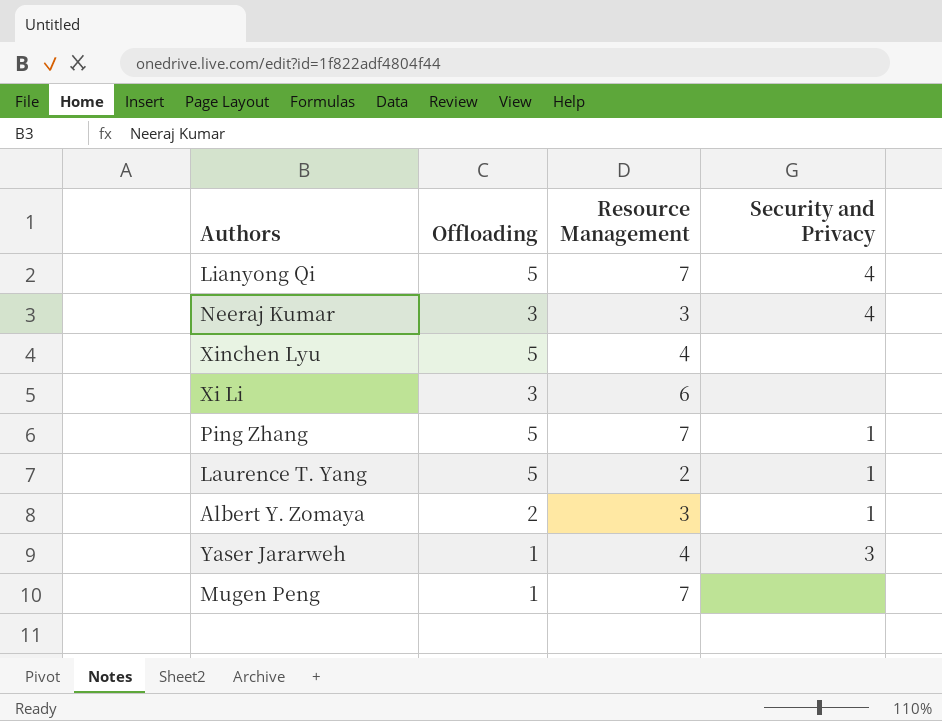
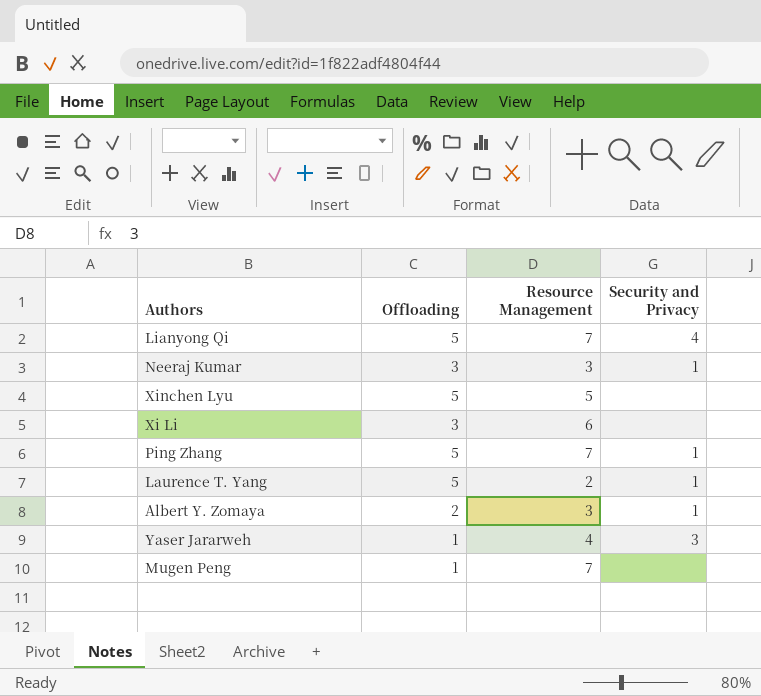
Neeraj Kumar | Security and Privacy: 4 -> 1
Xinchen Lyu | Resource Management: 4 -> 5

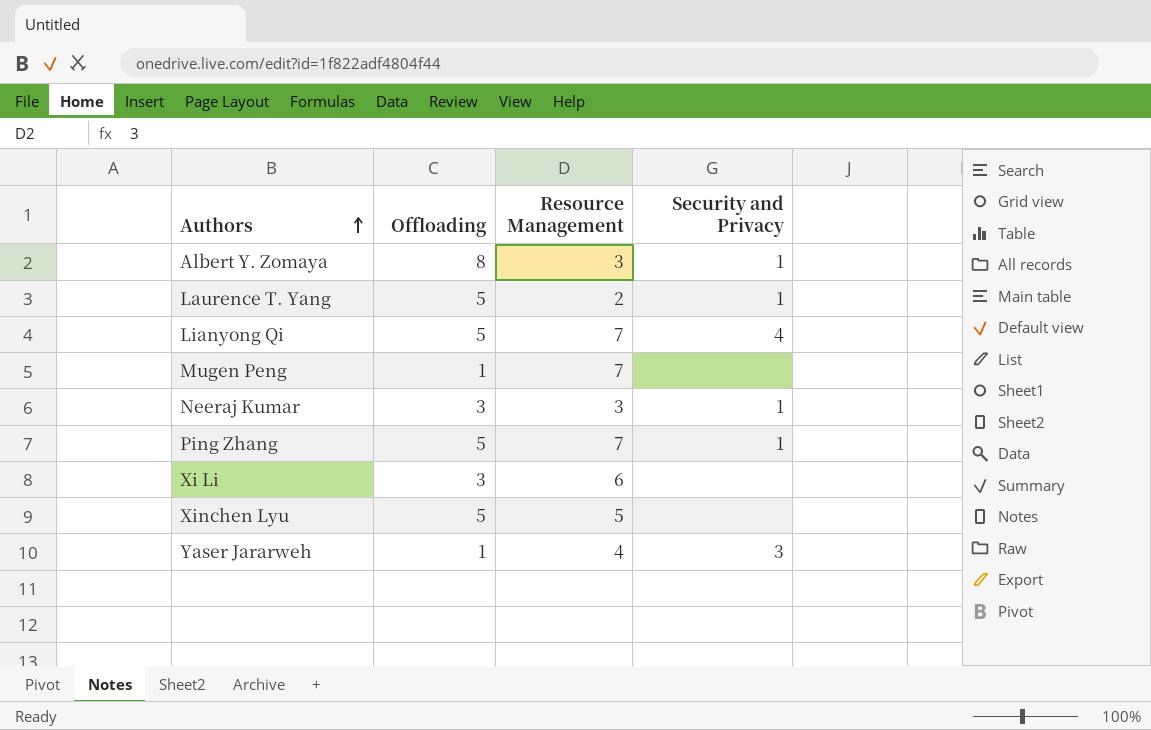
row order: none -> Authors ascending
Albert Y. Zomaya | Offloading: 2 -> 8

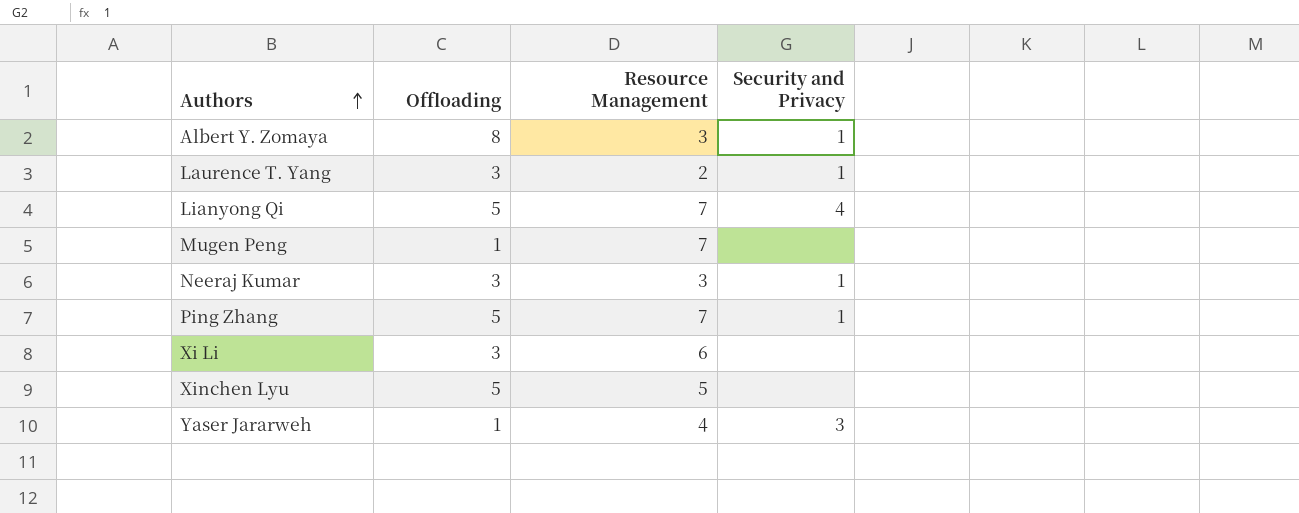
Laurence T. Yang | Offloading: 5 -> 3

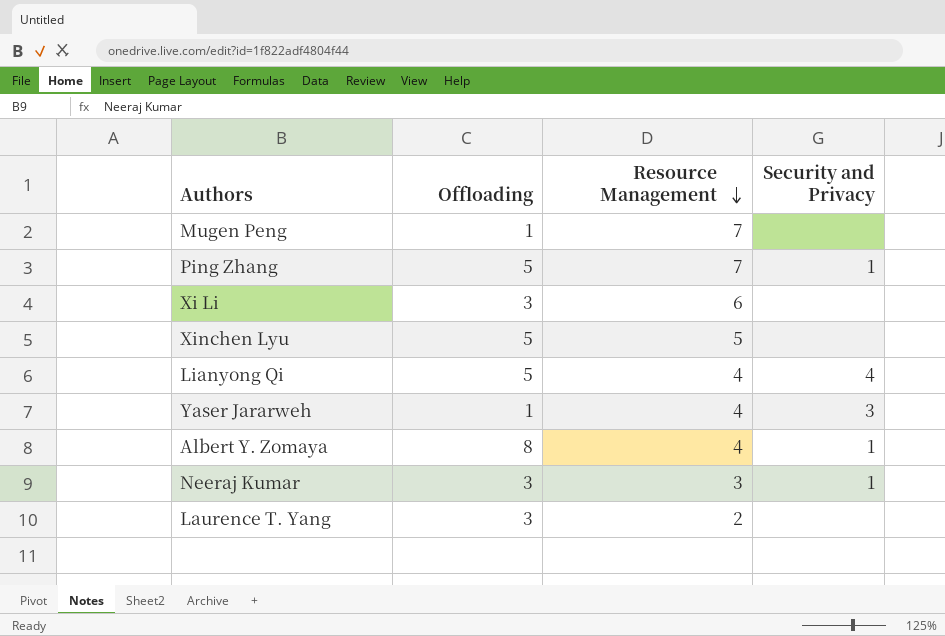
row order: Authors ascending -> Resource Management descending
Lianyong Qi | Resource Management: 7 -> 4
Albert Y. Zomaya | Resource Management: 3 -> 4
Laurence T. Yang | Security and Privacy: 1 -> none

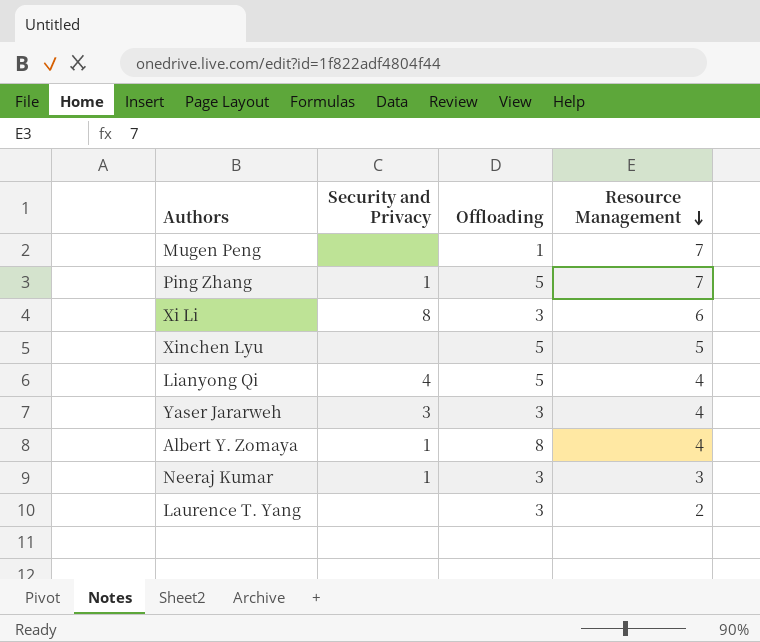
column Security and Privacy | position: 4 -> 2
Xi Li | Security and Privacy: none -> 8
Yaser Jararweh | Offloading: 1 -> 3

